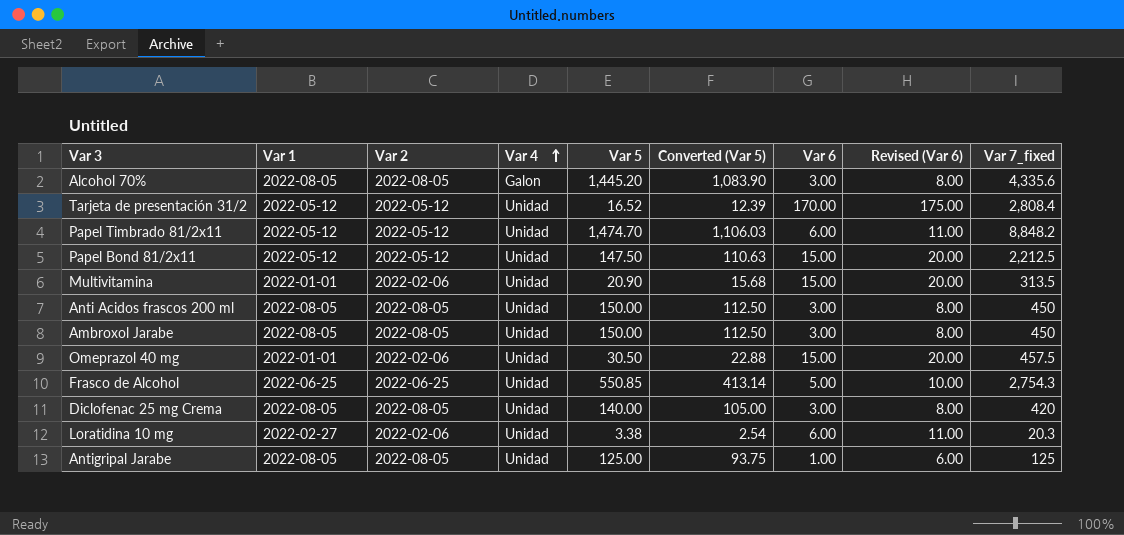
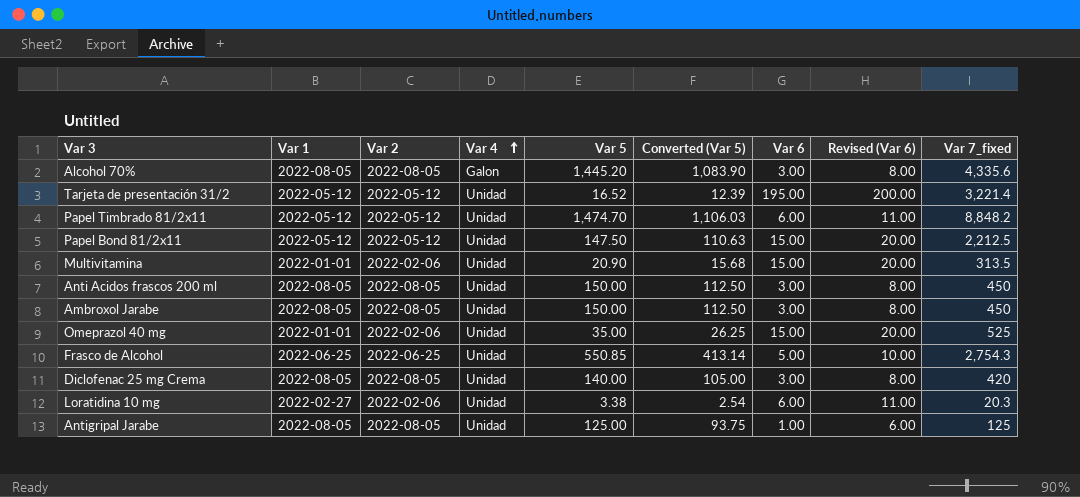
Tarjeta de presentación 31/2 | Var 6: 170.00 -> 195.00
Tarjeta de presentación 31/2 | Revised (Var 6): 175.00 -> 200.00
Tarjeta de presentación 31/2 | Var 7_fixed: 2,808.4 -> 3,221.4
Omeprazol 40 mg | Var 5: 30.50 -> 35.00
Omeprazol 40 mg | Converted (Var 5): 22.88 -> 26.25
Omeprazol 40 mg | Var 7_fixed: 457.5 -> 525

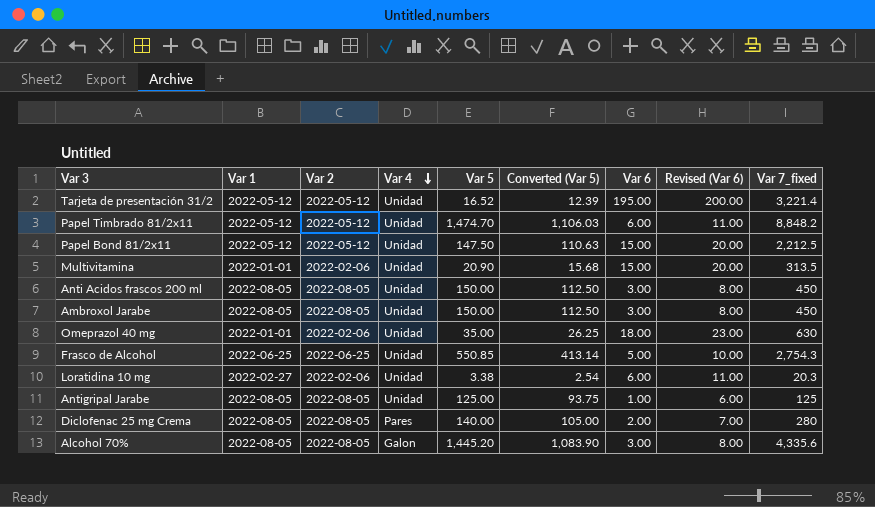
row order: Var 4 ascending -> Var 4 descending
Omeprazol 40 mg | Var 6: 15.00 -> 18.00
Omeprazol 40 mg | Revised (Var 6): 20.00 -> 23.00
Omeprazol 40 mg | Var 7_fixed: 525 -> 630
Diclofenac 25 mg Crema | Var 4: Unidad -> Pares
Diclofenac 25 mg Crema | Var 6: 3.00 -> 2.00
Diclofenac 25 mg Crema | Revised (Var 6): 8.00 -> 7.00
Diclofenac 25 mg Crema | Var 7_fixed: 420 -> 280

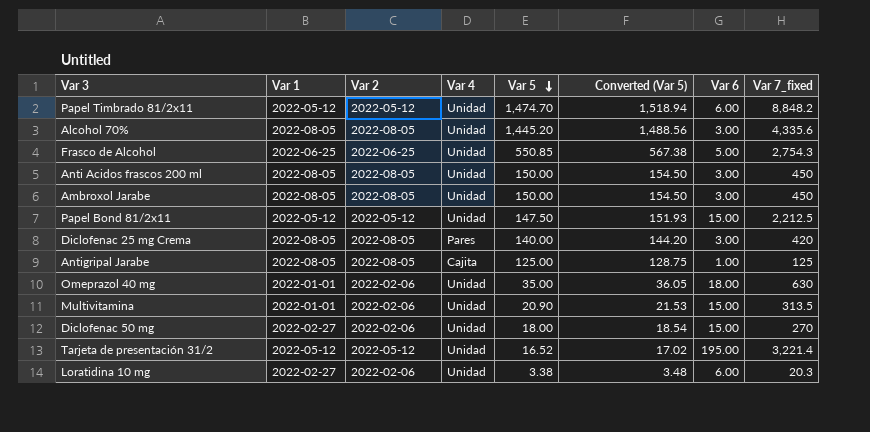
row order: Var 4 descending -> Var 5 descending
column Revised (Var 6) | formula: [Var 6] + 5 -> none
column Converted (Var 5) | formula: [Var 5] * 0.75 -> [Var 5] * 1.03
Alcohol 70% | Var 4: Galon -> Unidad
Diclofenac 25 mg Crema | Var 6: 2.00 -> 3.00
Diclofenac 25 mg Crema | Var 7_fixed: 280 -> 420
Antigripal Jarabe | Var 4: Unidad -> Cajita
row Diclofenac 50 mg: none -> 2022-02-27 | 2022-02-06 | Unidad | 18.00 | 18.54 | 15.00 | 270

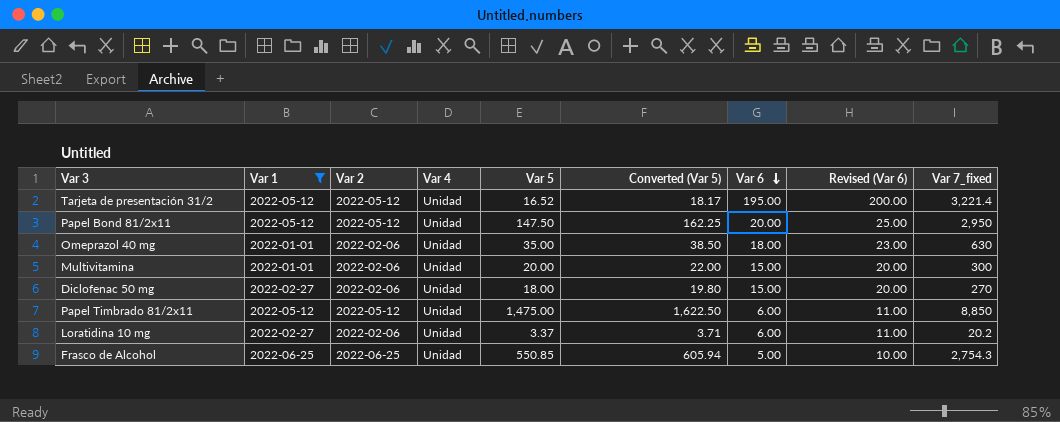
filter: none -> Var 1 != 2022-08-05
row order: Var 5 descending -> Var 6 descending
column Converted (Var 5) | formula: [Var 5] * 1.03 -> [Var 5] * 1.1
column Revised (Var 6) | formula: none -> [Var 6] + 5
Papel Bond 81/2x11 | Var 6: 15.00 -> 20.00
Papel Bond 81/2x11 | Var 7_fixed: 2,212.5 -> 2,950
Multivitamina | Var 5: 20.90 -> 20.00
Multivitamina | Var 7_fixed: 313.5 -> 300
Papel Timbrado 81/2x11 | Var 5: 1,474.70 -> 1,475.00
Papel Timbrado 81/2x11 | Var 7_fixed: 8,848.2 -> 8,850
Loratidina 10 mg | Var 5: 3.38 -> 3.37
Loratidina 10 mg | Var 7_fixed: 20.3 -> 20.2

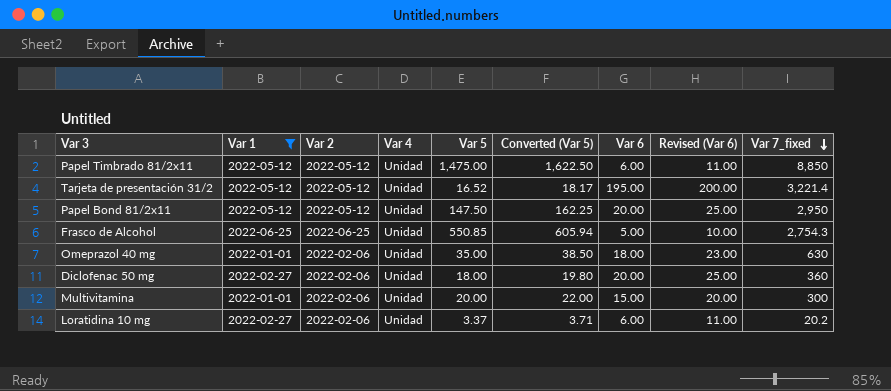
row order: Var 6 descending -> Var 7_fixed descending
Diclofenac 50 mg | Var 6: 15.00 -> 20.00
Diclofenac 50 mg | Revised (Var 6): 20.00 -> 25.00
Diclofenac 50 mg | Var 7_fixed: 270 -> 360

